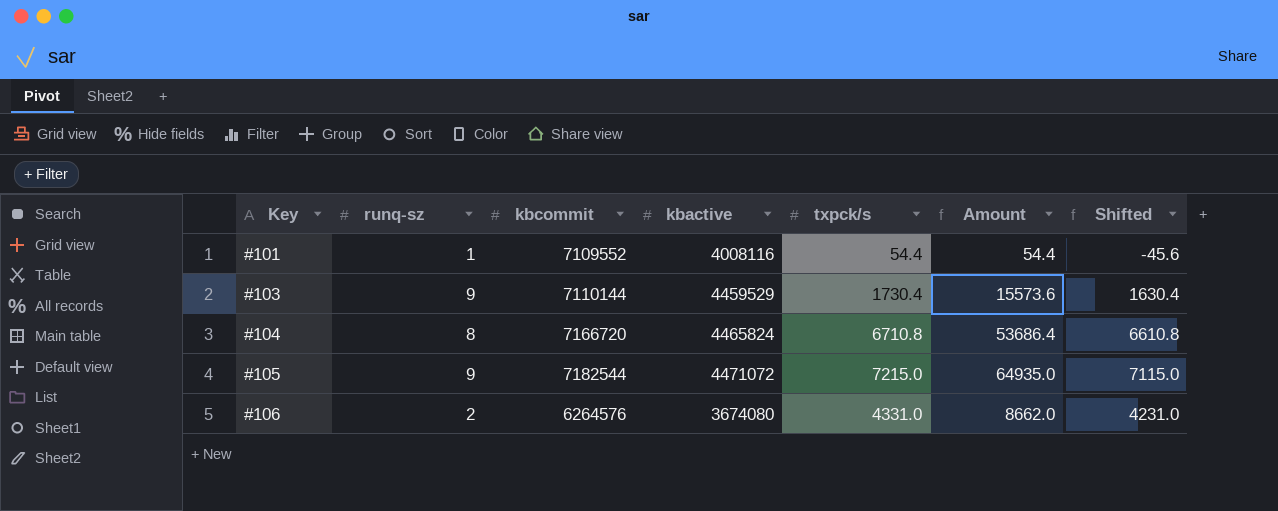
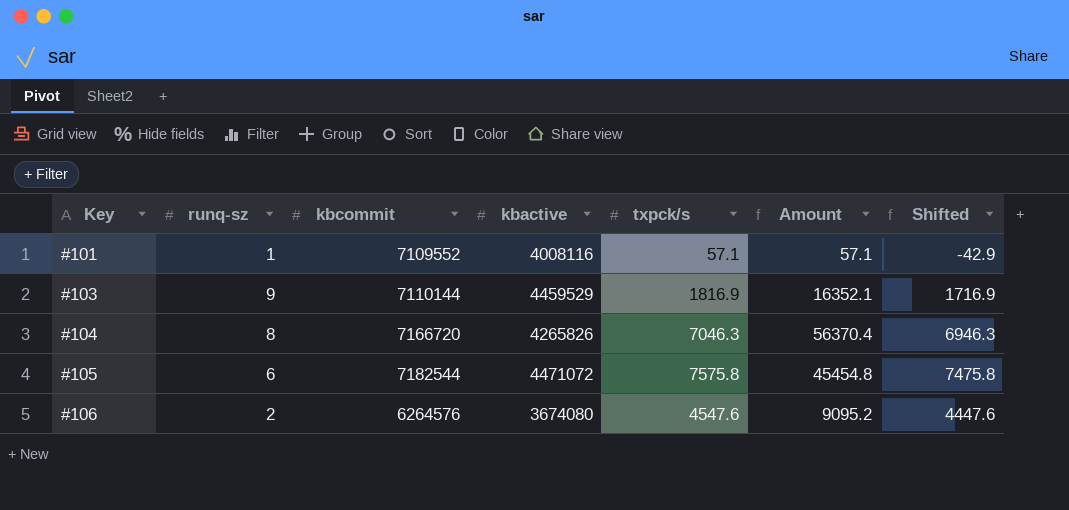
#101 | txpck/s: 54.4 -> 57.1
#101 | Amount: 54.4 -> 57.1
#101 | Shifted: -45.6 -> -42.9
#103 | txpck/s: 1730.4 -> 1816.9
#103 | Amount: 15573.6 -> 16352.1
#103 | Shifted: 1630.4 -> 1716.9
#104 | kbactive: 4465824 -> 4265826
#104 | txpck/s: 6710.8 -> 7046.3
#104 | Amount: 53686.4 -> 56370.4
#104 | Shifted: 6610.8 -> 6946.3
#105 | runq-sz: 9 -> 6
#105 | txpck/s: 7215.0 -> 7575.8
#105 | Amount: 64935.0 -> 45454.8
#105 | Shifted: 7115.0 -> 7475.8
#106 | txpck/s: 4331.0 -> 4547.6
#106 | Amount: 8662.0 -> 9095.2
#106 | Shifted: 4231.0 -> 4447.6

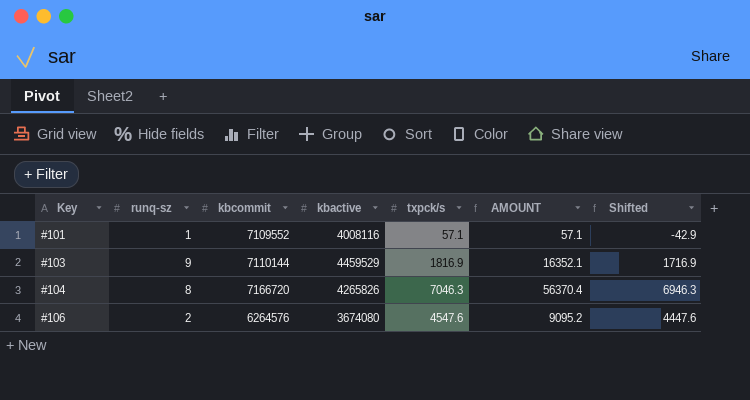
column name: Amount -> AMOUNT
row #105: 6 | 7182544 | 4471072 | 7575.8 | 45454.8 | 7475.8 -> none

